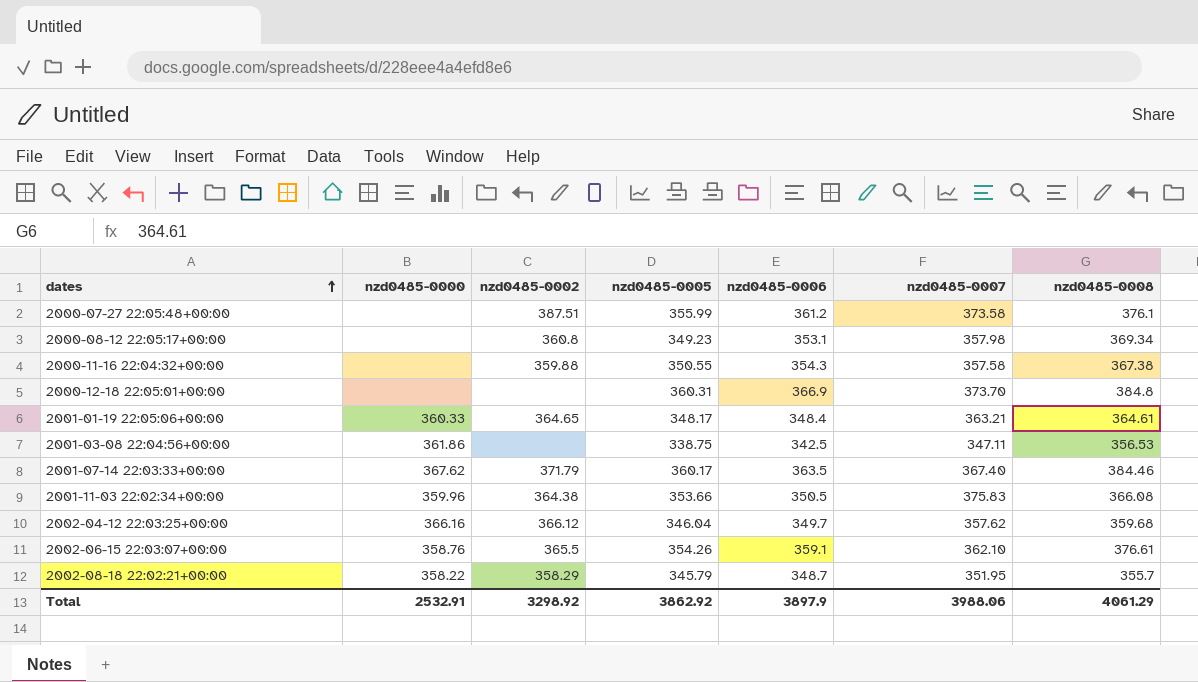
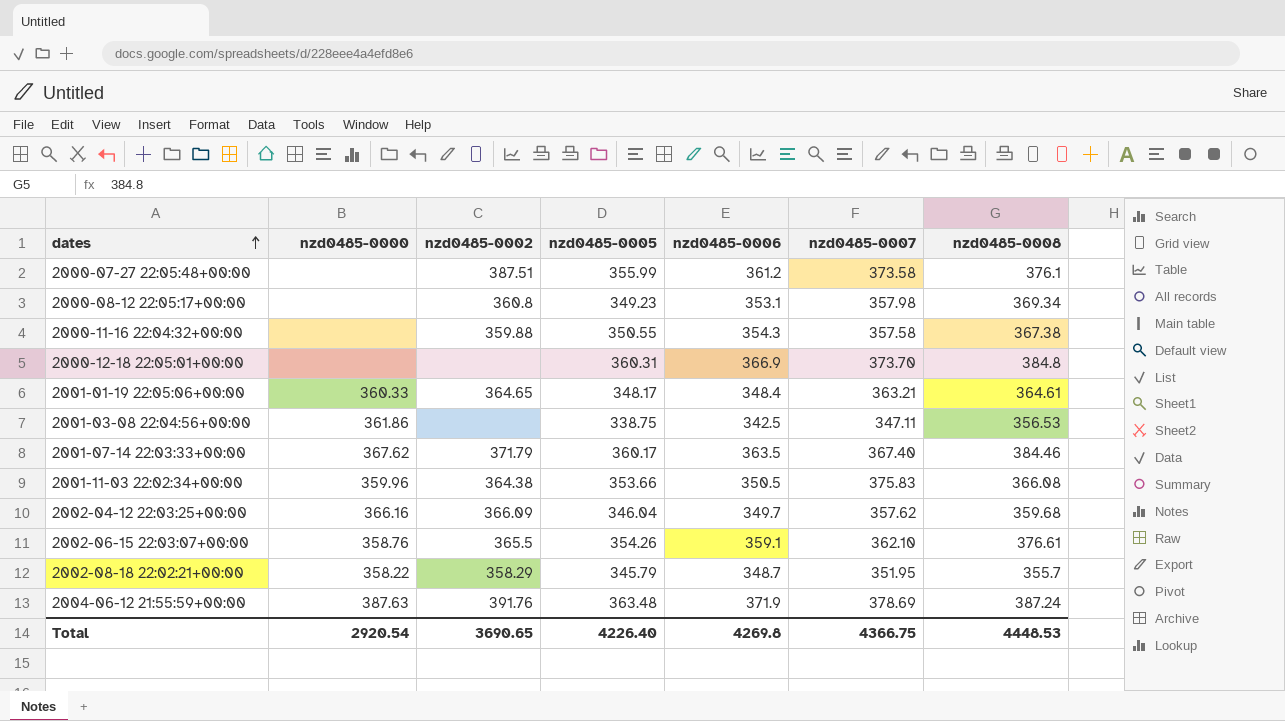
2002-04-12 22:03:25+00:00 | nzd0485-0002: 366.12 -> 366.09
row 2004-06-12 21:55:59+00:00: none -> 387.63 | 391.76 | 363.48 | 371.9 | 378.69 | 387.24
Total | nzd0485-0000: 2532.91 -> 2920.54
Total | nzd0485-0002: 3298.92 -> 3690.65
Total | nzd0485-0005: 3862.92 -> 4226.40
Total | nzd0485-0006: 3897.9 -> 4269.8
Total | nzd0485-0007: 3988.06 -> 4366.75
Total | nzd0485-0008: 4061.29 -> 4448.53

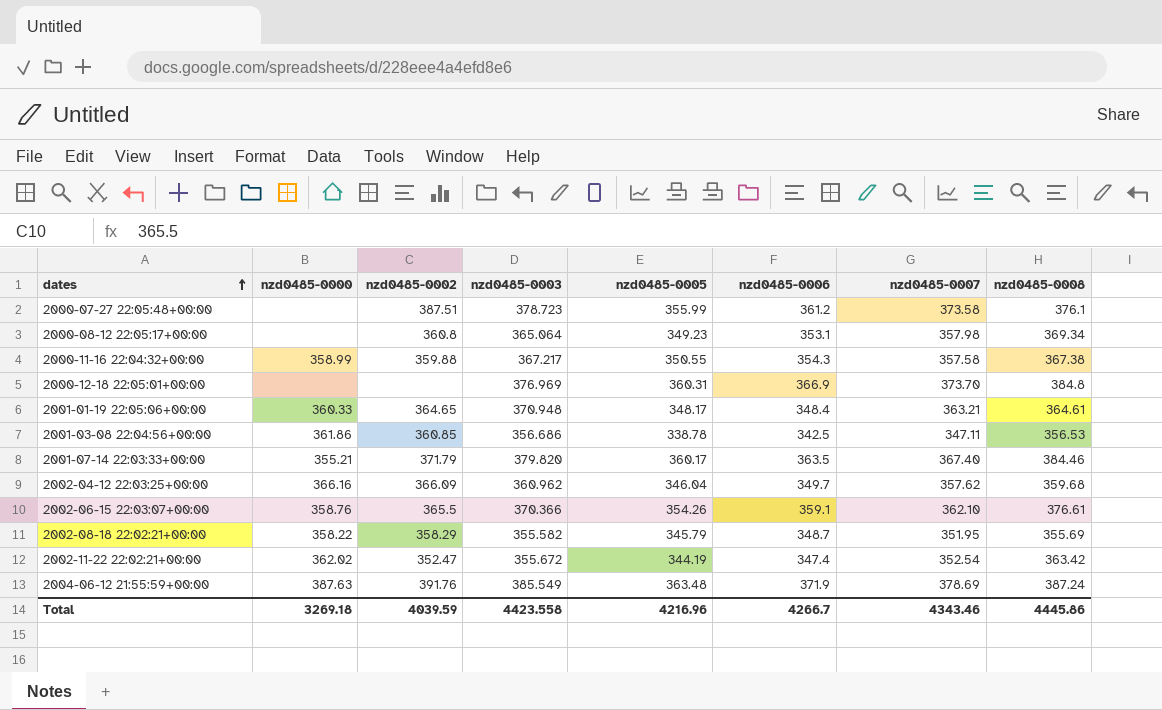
column nzd0485-0003 | position: none -> 4
row 2001-11-03 22:02:34+00:00: 359.96 | 364.38 | 353.66 | 350.5 | 375.83 | 366.08 -> none
2000-11-16 22:04:32+00:00 | nzd0485-0000: none -> 358.99
2001-03-08 22:04:56+00:00 | nzd0485-0002: none -> 360.85
2001-03-08 22:04:56+00:00 | nzd0485-0005: 338.75 -> 338.78
2001-07-14 22:03:33+00:00 | nzd0485-0000: 367.62 -> 355.21
2002-08-18 22:02:21+00:00 | nzd0485-0008: 355.7 -> 355.69
row 2002-11-22 22:02:21+00:00: none -> 362.02 | 352.47 | 355.672 | 344.19 | 347.4 | 352.54 | 363.42
Total | nzd0485-0000: 2920.54 -> 3269.18
Total | nzd0485-0002: 3690.65 -> 4039.59
Total | nzd0485-0005: 4226.40 -> 4216.96
Total | nzd0485-0006: 4269.8 -> 4266.7
Total | nzd0485-0007: 4366.75 -> 4343.46
Total | nzd0485-0008: 4448.53 -> 4445.86

